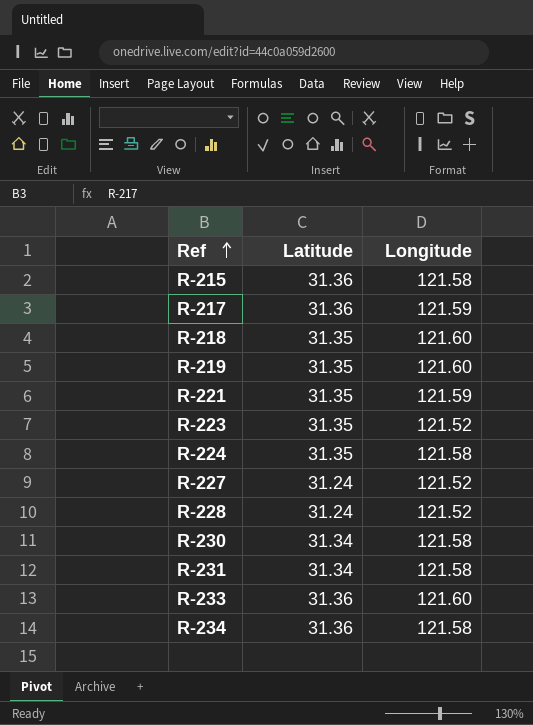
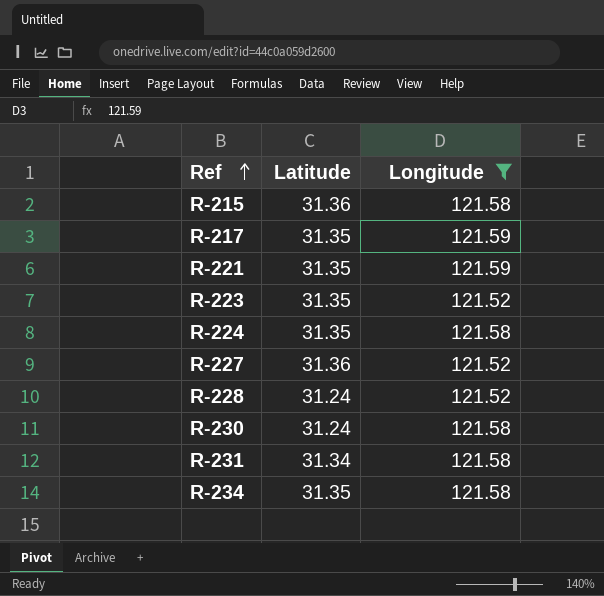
filter: none -> Longitude != 121.60
R-217 | Latitude: 31.36 -> 31.35
R-227 | Latitude: 31.24 -> 31.36
R-230 | Latitude: 31.34 -> 31.24
R-234 | Latitude: 31.36 -> 31.35

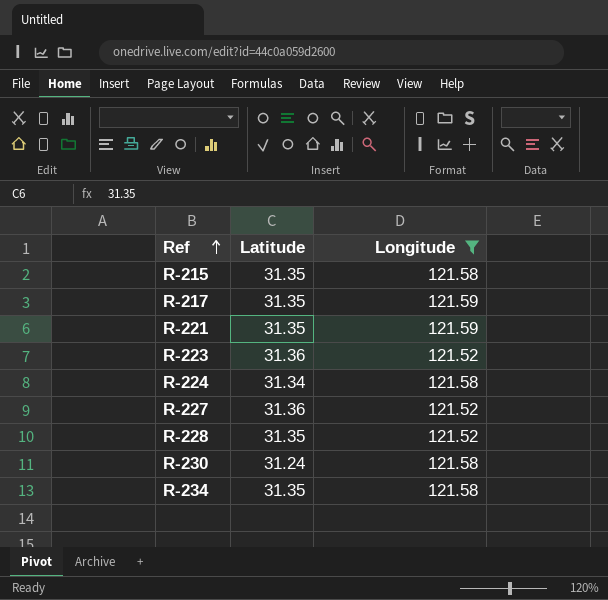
row R-231: 31.34 | 121.58 -> none
R-215 | Latitude: 31.36 -> 31.35
R-223 | Latitude: 31.35 -> 31.36
R-224 | Latitude: 31.35 -> 31.34
R-228 | Latitude: 31.24 -> 31.35

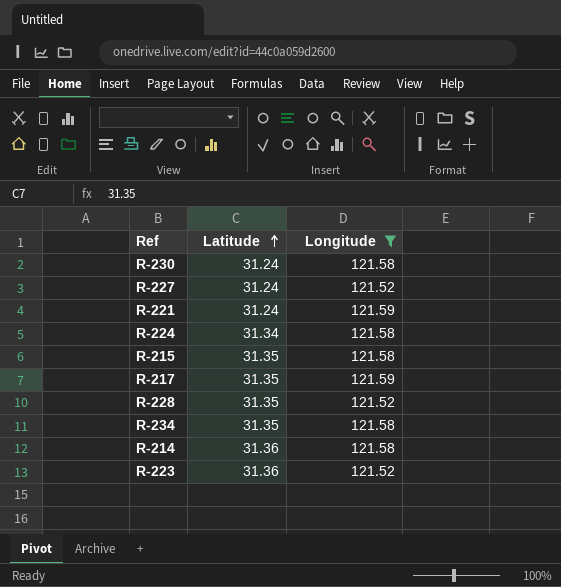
row order: Ref ascending -> Latitude ascending
R-227 | Latitude: 31.36 -> 31.24
R-221 | Latitude: 31.35 -> 31.24
row R-214: none -> 31.36 | 121.58

